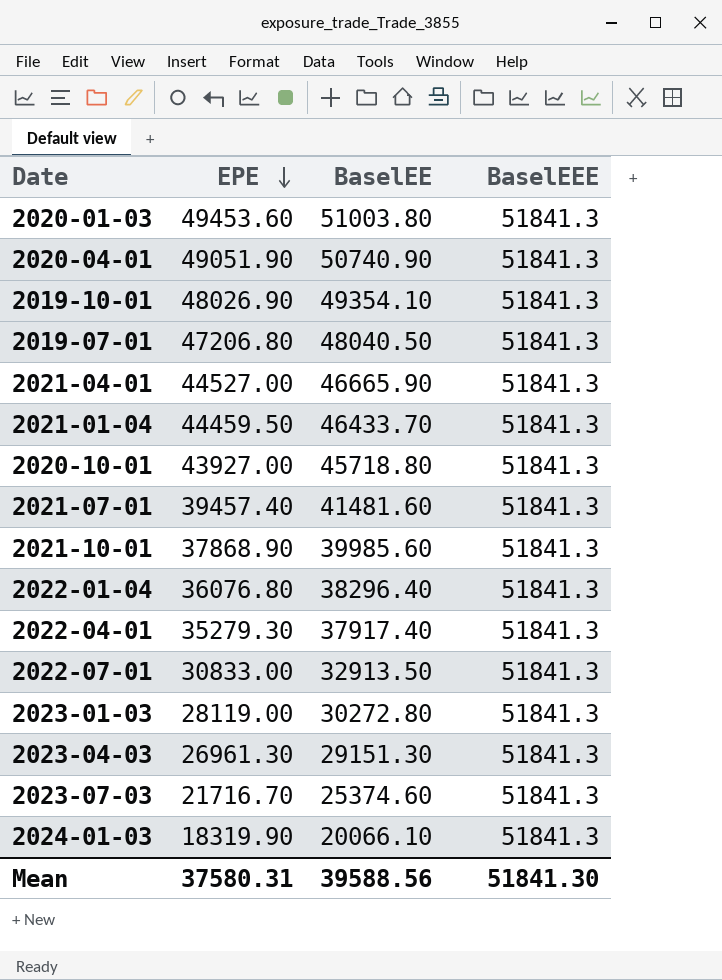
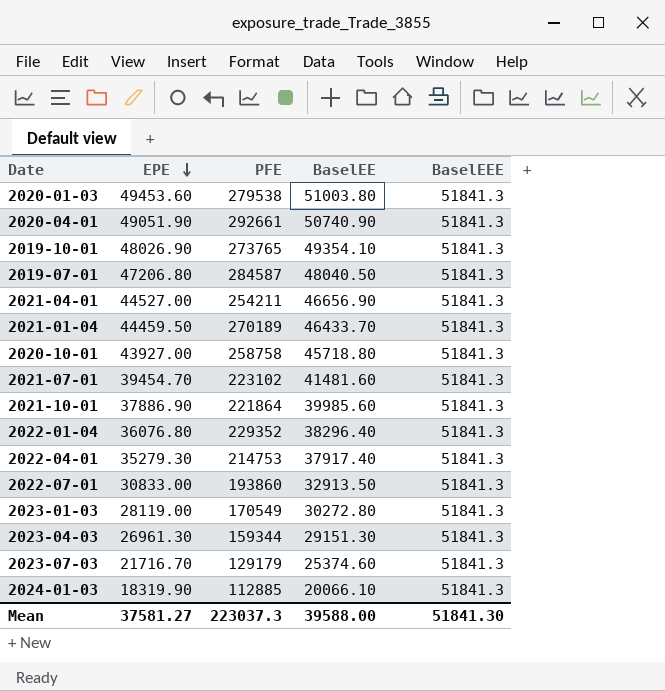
column PFE | position: none -> 3
2021-04-01 | BaselEE: 46665.90 -> 46656.90
2021-07-01 | EPE: 39457.40 -> 39454.70
2021-10-01 | EPE: 37868.90 -> 37886.90
Mean | EPE: 37580.31 -> 37581.27
Mean | BaselEE: 39588.56 -> 39588.00

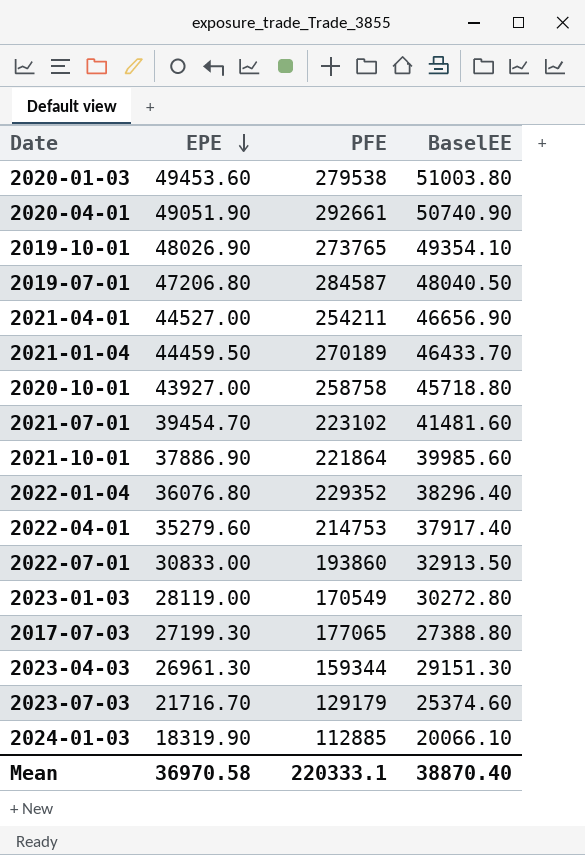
column BaselEEE | position: 5 -> none
2022-04-01 | EPE: 35279.30 -> 35279.60
row 2017-07-03: none -> 27199.30 | 177065 | 27388.80
Mean | EPE: 37581.27 -> 36970.58
Mean | PFE: 223037.3 -> 220333.1
Mean | BaselEE: 39588.00 -> 38870.40

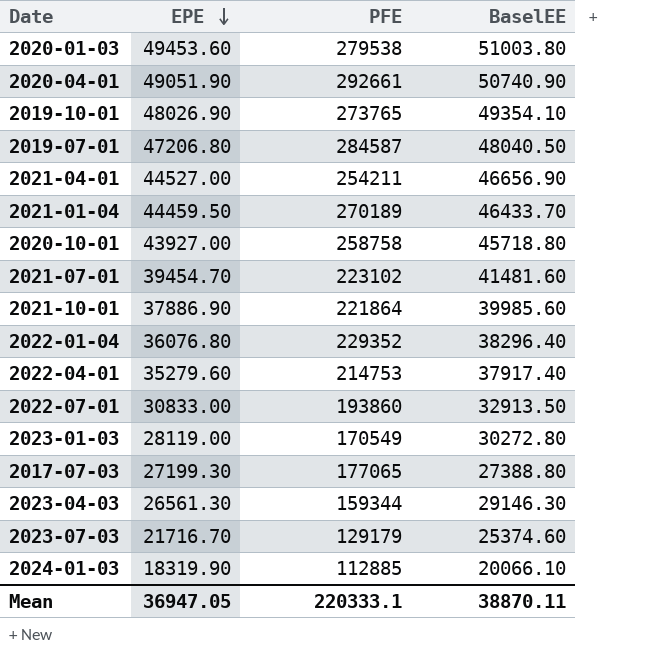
2023-04-03 | EPE: 26961.30 -> 26561.30
2023-04-03 | BaselEE: 29151.30 -> 29146.30
Mean | EPE: 36970.58 -> 36947.05
Mean | BaselEE: 38870.40 -> 38870.11

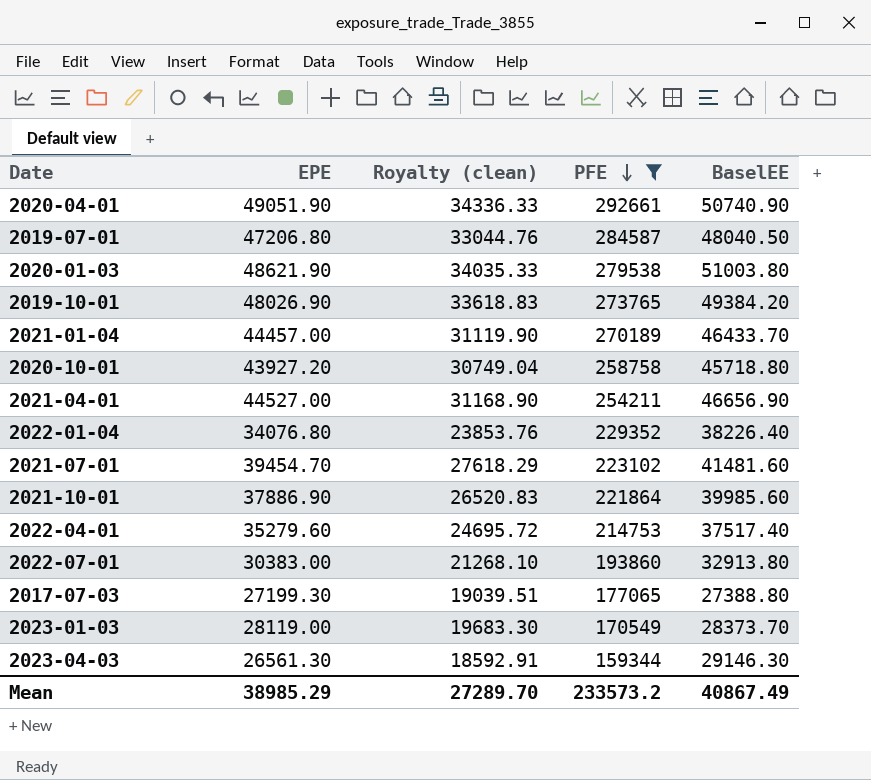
filter: none -> PFE >= 159344
row order: EPE descending -> PFE descending
column Royalty (clean) | formula: none -> [EPE] * 0.7
2020-01-03 | EPE: 49453.60 -> 48621.90
2019-10-01 | BaselEE: 49354.10 -> 49384.20
2021-01-04 | EPE: 44459.50 -> 44457.00
2020-10-01 | EPE: 43927.00 -> 43927.20
2022-01-04 | EPE: 36076.80 -> 34076.80
2022-01-04 | BaselEE: 38296.40 -> 38226.40
2022-04-01 | BaselEE: 37917.40 -> 37517.40
2022-07-01 | EPE: 30833.00 -> 30383.00
2022-07-01 | BaselEE: 32913.50 -> 32913.80
2023-01-03 | BaselEE: 30272.80 -> 28373.70
Mean | EPE: 36947.05 -> 38985.29
Mean | PFE: 220333.1 -> 233573.2
Mean | BaselEE: 38870.11 -> 40867.49

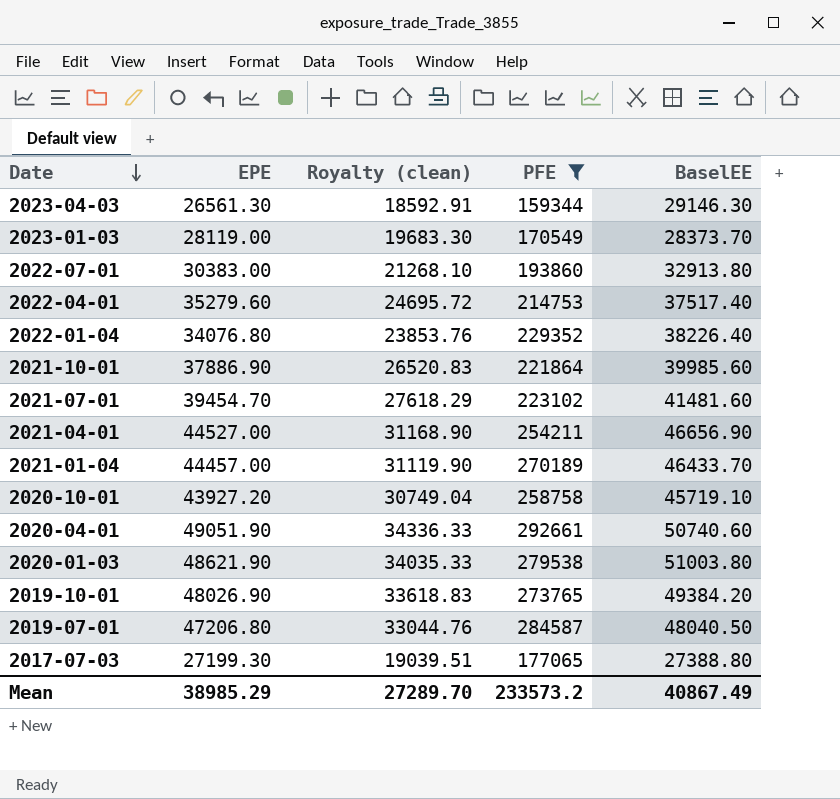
row order: PFE descending -> Date descending
2020-10-01 | BaselEE: 45718.80 -> 45719.10
2020-04-01 | BaselEE: 50740.90 -> 50740.60

